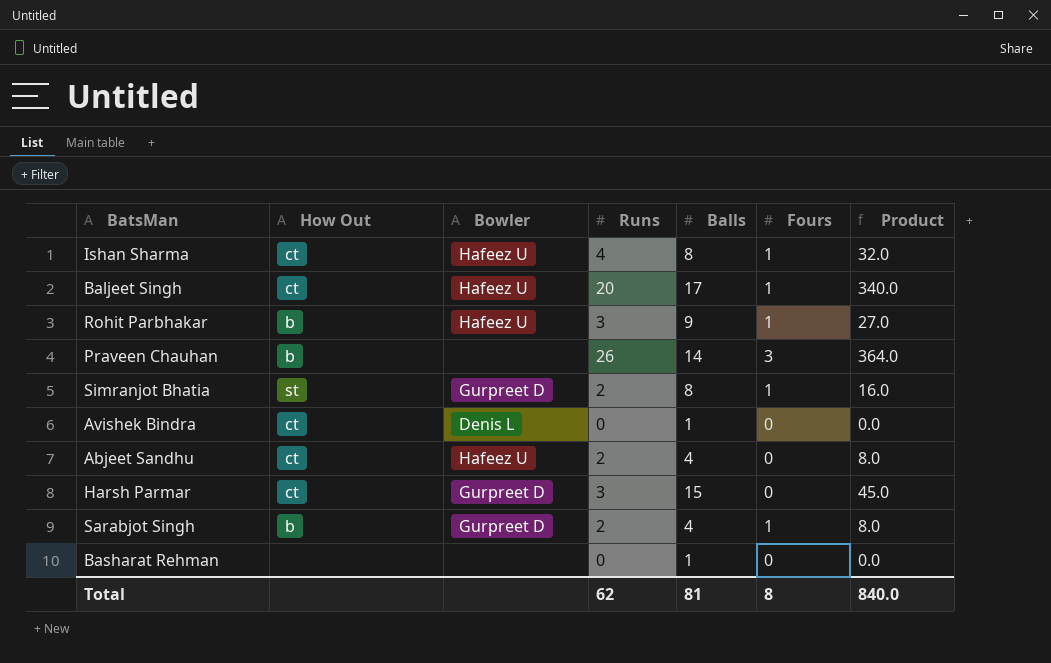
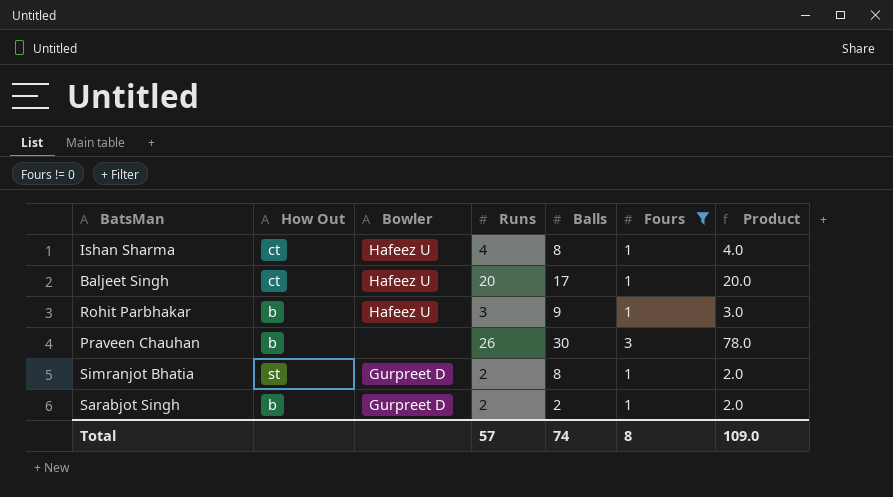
filter: none -> Fours != 0
column Product | formula: [Runs] * [Balls] -> [Runs] * [Fours]
Praveen Chauhan | Balls: 14 -> 30
Sarabjot Singh | Balls: 4 -> 2
Total | Runs: 62 -> 57
Total | Balls: 81 -> 74
Total | Product: 840.0 -> 109.0

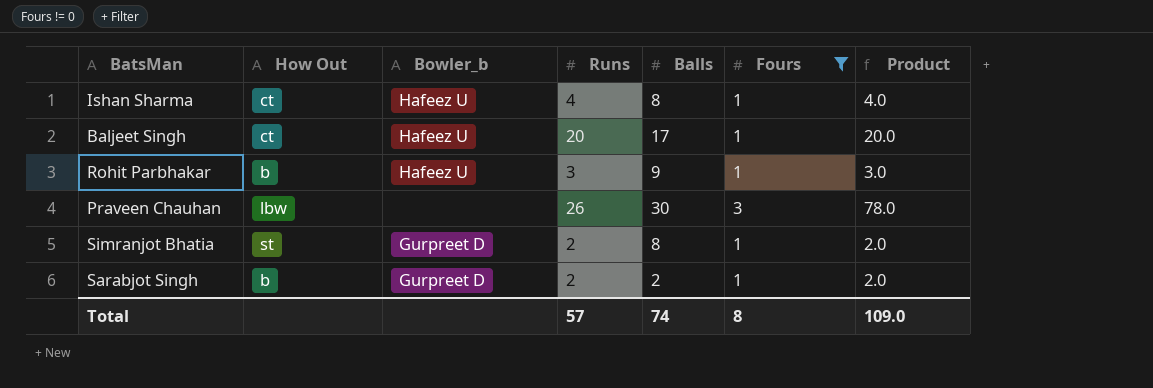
column name: Bowler -> Bowler_b
Praveen Chauhan | How Out: b -> lbw

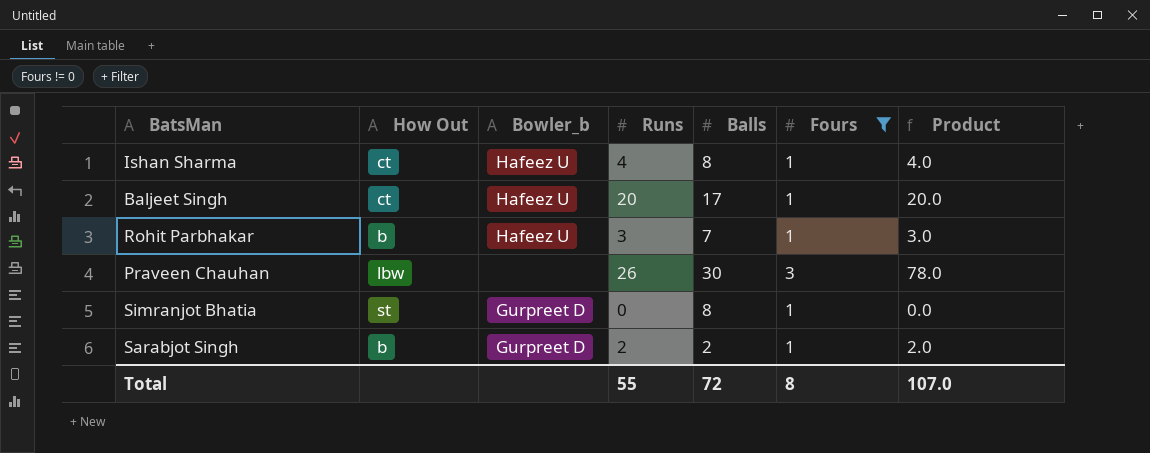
Rohit Parbhakar | Balls: 9 -> 7
Simranjot Bhatia | Runs: 2 -> 0
Simranjot Bhatia | Product: 2.0 -> 0.0
Total | Runs: 57 -> 55
Total | Balls: 74 -> 72
Total | Product: 109.0 -> 107.0

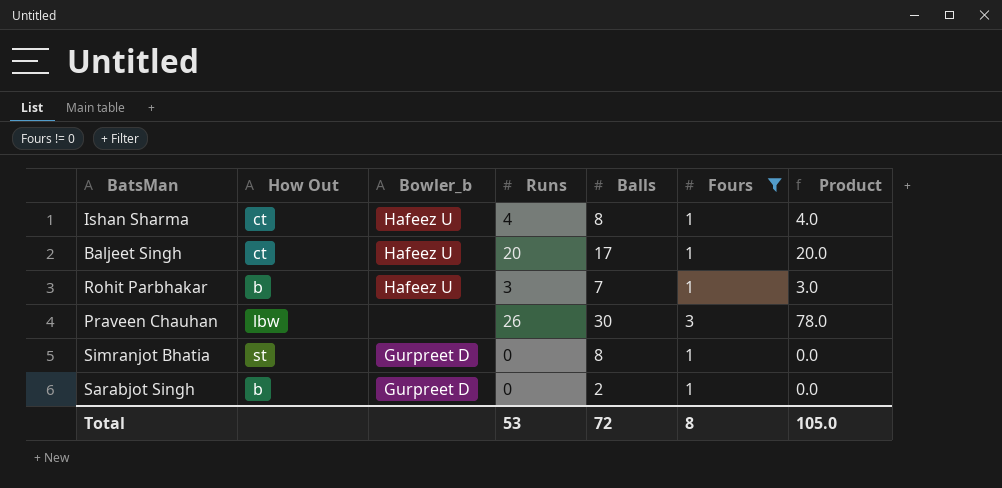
Sarabjot Singh | Runs: 2 -> 0
Sarabjot Singh | Product: 2.0 -> 0.0
Total | Runs: 55 -> 53
Total | Product: 107.0 -> 105.0

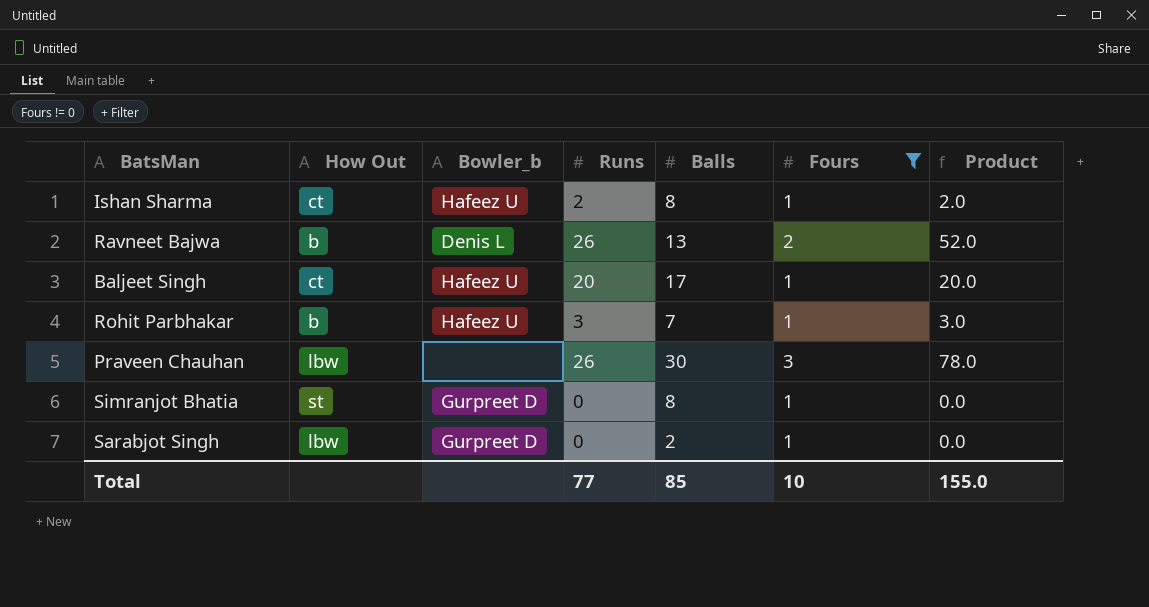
Ishan Sharma | Runs: 4 -> 2
Ishan Sharma | Product: 4.0 -> 2.0
row Ravneet Bajwa: none -> b | Denis L | 26 | 13 | 2 | 52.0
Sarabjot Singh | How Out: b -> lbw
Total | Runs: 53 -> 77
Total | Balls: 72 -> 85
Total | Fours: 8 -> 10
Total | Product: 105.0 -> 155.0

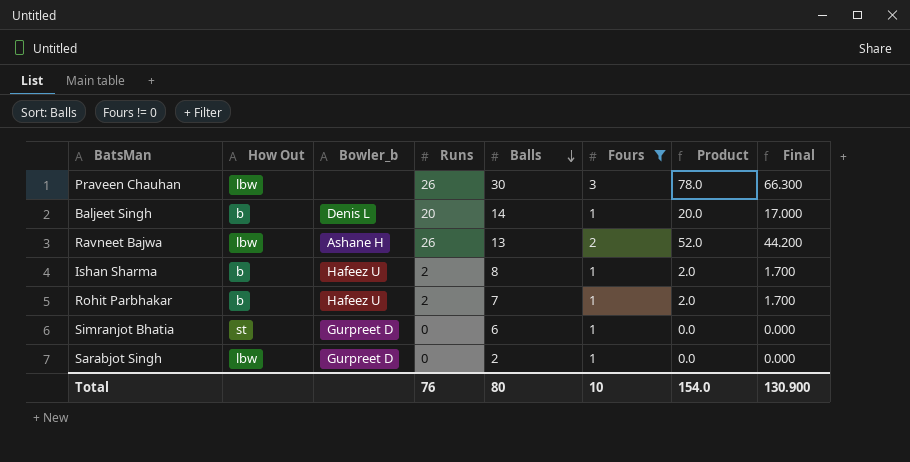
row order: none -> Balls descending
column Final | formula: none -> [Product] * 0.85
Baljeet Singh | How Out: ct -> b
Baljeet Singh | Bowler_b: Hafeez U -> Denis L
Baljeet Singh | Balls: 17 -> 14
Ravneet Bajwa | How Out: b -> lbw
Ravneet Bajwa | Bowler_b: Denis L -> Ashane H
Ishan Sharma | How Out: ct -> b
Rohit Parbhakar | Runs: 3 -> 2
Rohit Parbhakar | Product: 3.0 -> 2.0
Simranjot Bhatia | Balls: 8 -> 6
Total | Runs: 77 -> 76
Total | Balls: 85 -> 80
Total | Product: 155.0 -> 154.0

